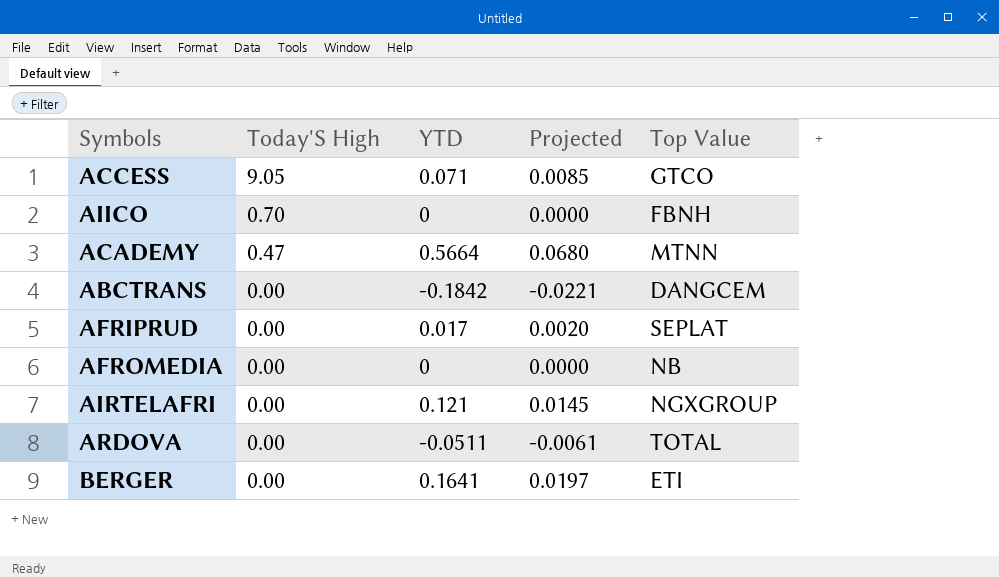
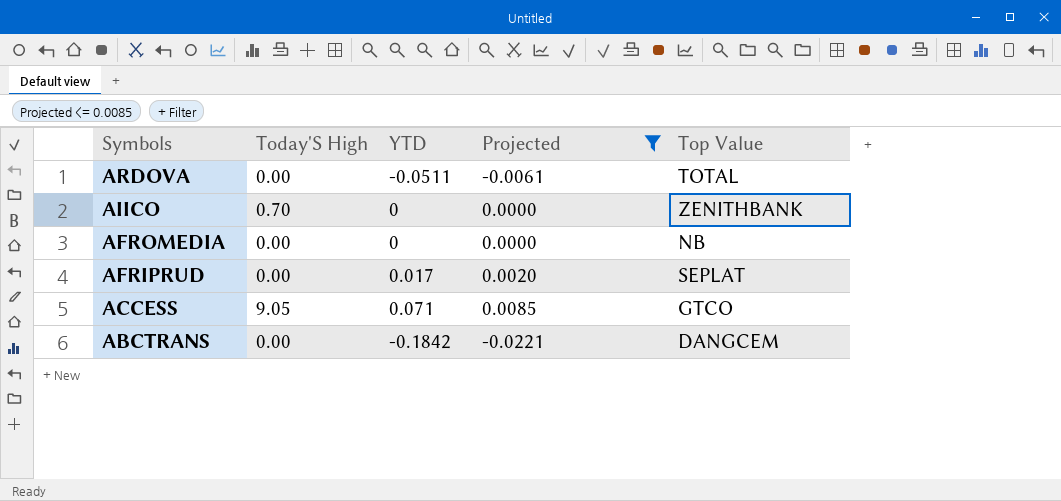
filter: none -> Projected <= 0.0085
row order: Today'S High descending -> Symbols descending
AIICO | Top Value: FBNH -> ZENITHBANK

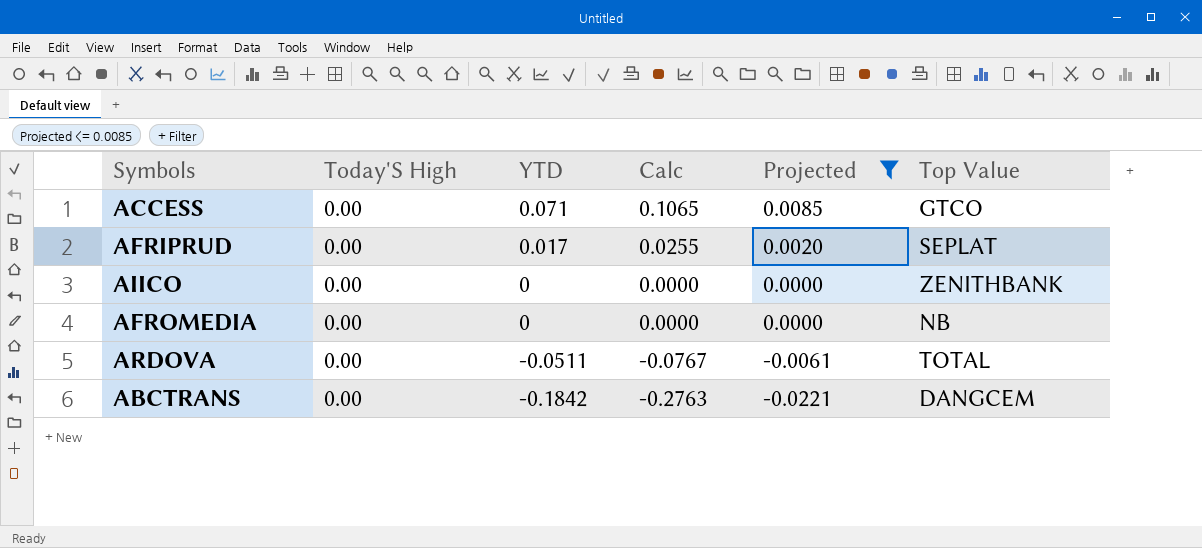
row order: Symbols descending -> YTD descending
column Calc | formula: none -> [YTD] * 1.5
ACCESS | Today'S High: 9.05 -> 0.00
AIICO | Today'S High: 0.70 -> 0.00

